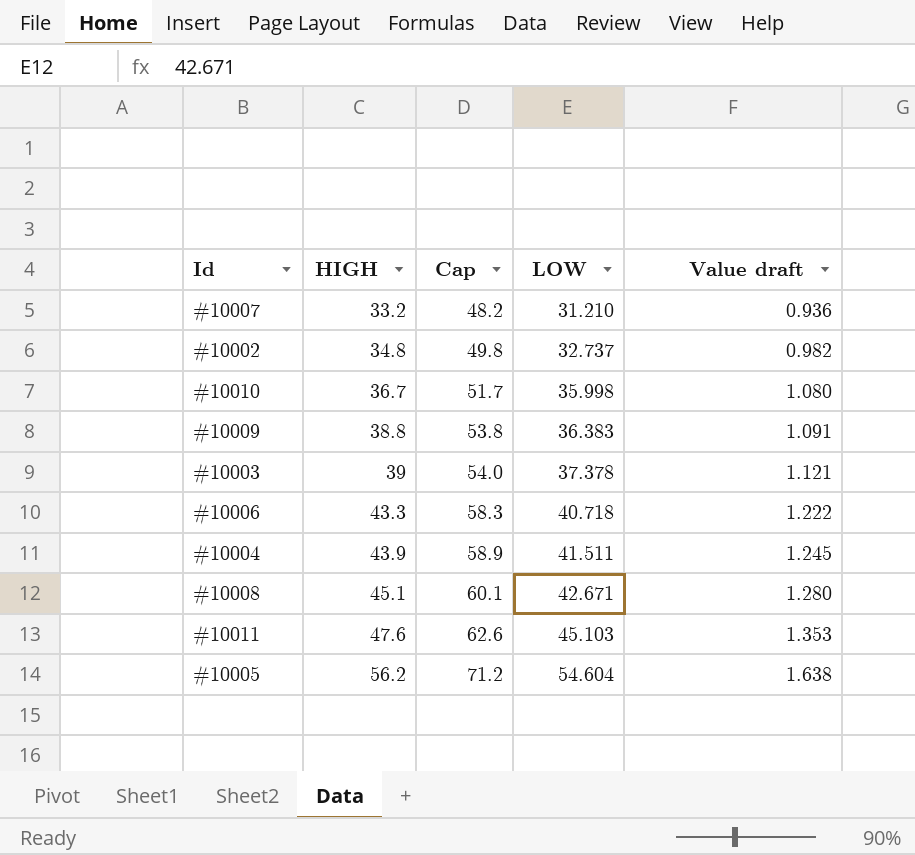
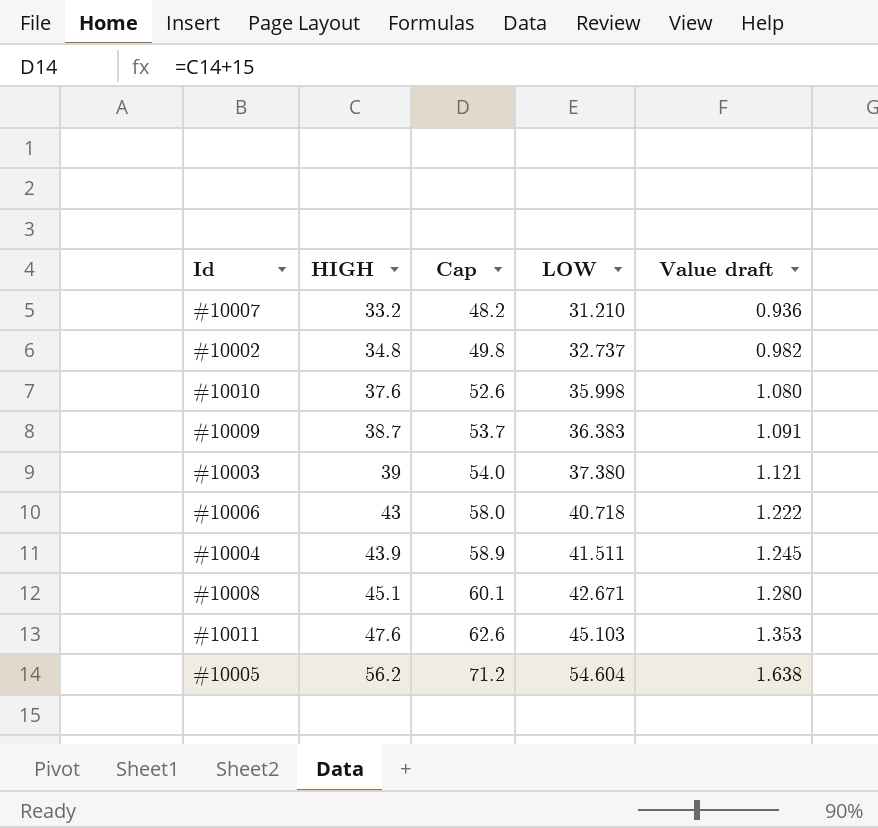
#10010 | HIGH: 36.7 -> 37.6
#10010 | Cap: 51.7 -> 52.6
#10009 | HIGH: 38.8 -> 38.7
#10009 | Cap: 53.8 -> 53.7
#10003 | LOW: 37.378 -> 37.380
#10006 | HIGH: 43.3 -> 43
#10006 | Cap: 58.3 -> 58.0

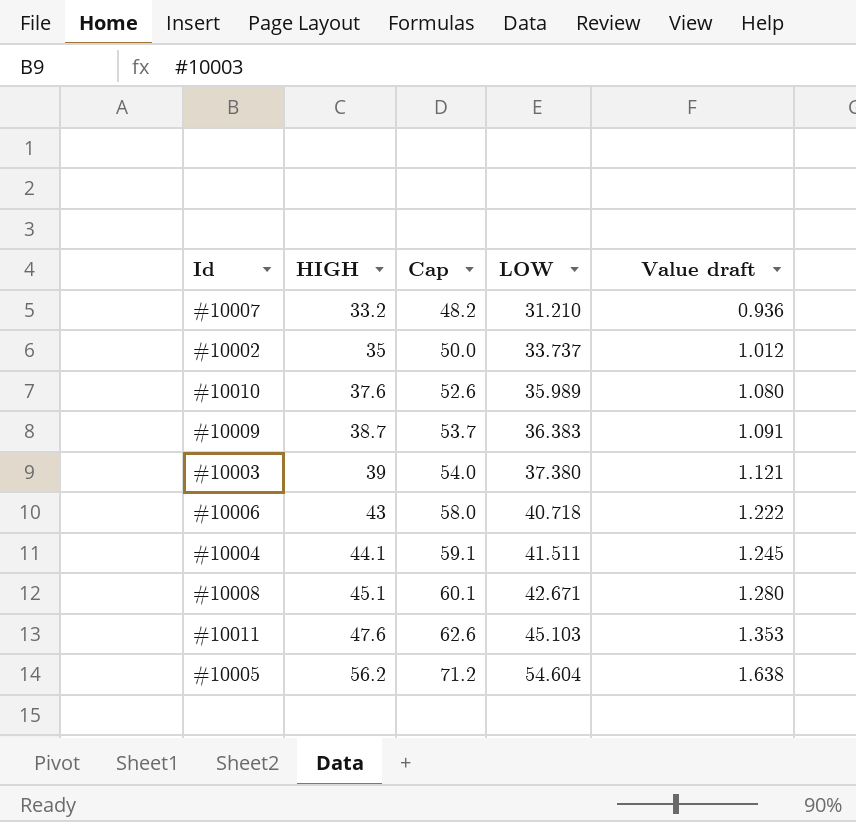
#10002 | HIGH: 34.8 -> 35
#10002 | Cap: 49.8 -> 50.0
#10002 | LOW: 32.737 -> 33.737
#10002 | Value draft: 0.982 -> 1.012
#10010 | LOW: 35.998 -> 35.989
#10004 | HIGH: 43.9 -> 44.1
#10004 | Cap: 58.9 -> 59.1

